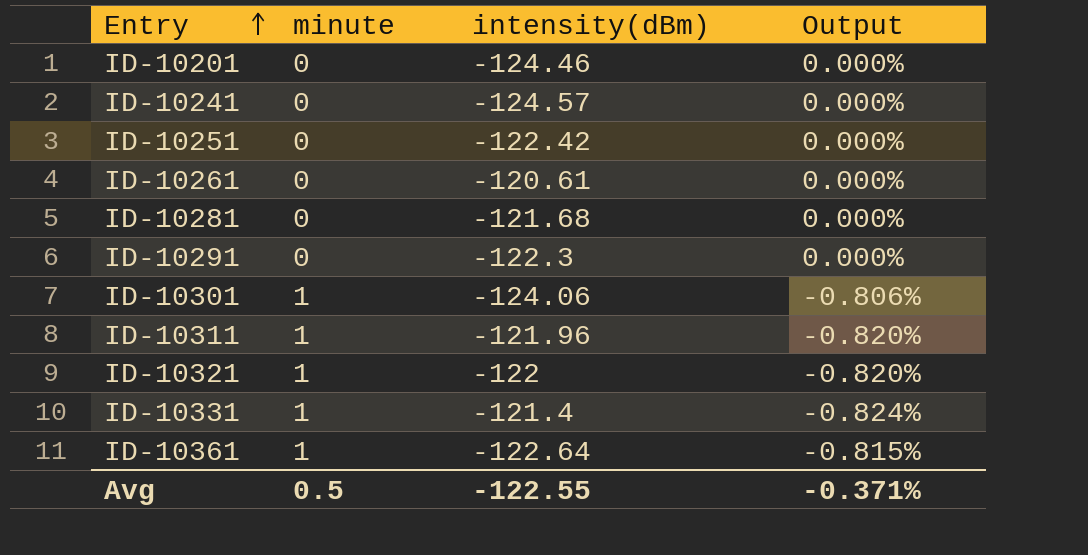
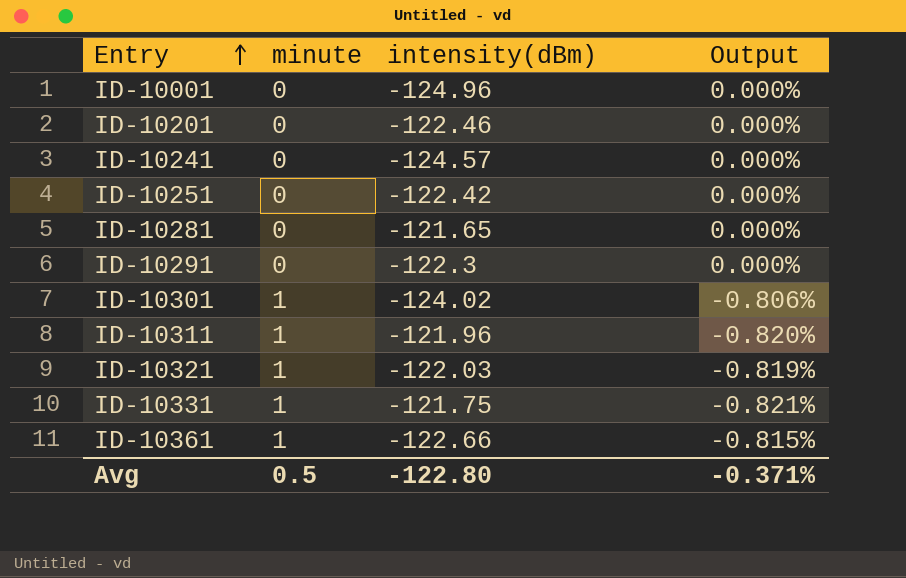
row ID-10261: 0 | -120.61 | 0.000% -> none
row ID-10001: none -> 0 | -124.96 | 0.000%
ID-10201 | intensity(dBm): -124.46 -> -122.46
ID-10281 | intensity(dBm): -121.68 -> -121.65
ID-10301 | intensity(dBm): -124.06 -> -124.02
ID-10321 | intensity(dBm): -122 -> -122.03
ID-10321 | Output: -0.820% -> -0.819%
ID-10331 | intensity(dBm): -121.4 -> -121.75
ID-10331 | Output: -0.824% -> -0.821%
ID-10361 | intensity(dBm): -122.64 -> -122.66
Avg | intensity(dBm): -122.55 -> -122.80

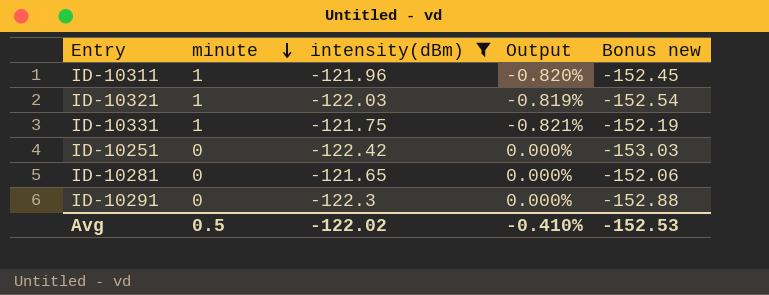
filter: none -> intensity(dBm) >= -122.42
row order: Entry ascending -> minute descending
column Bonus new | formula: none -> [intensity(dBm)] * 1.25
Avg | intensity(dBm): -122.80 -> -122.02
Avg | Output: -0.371% -> -0.410%

